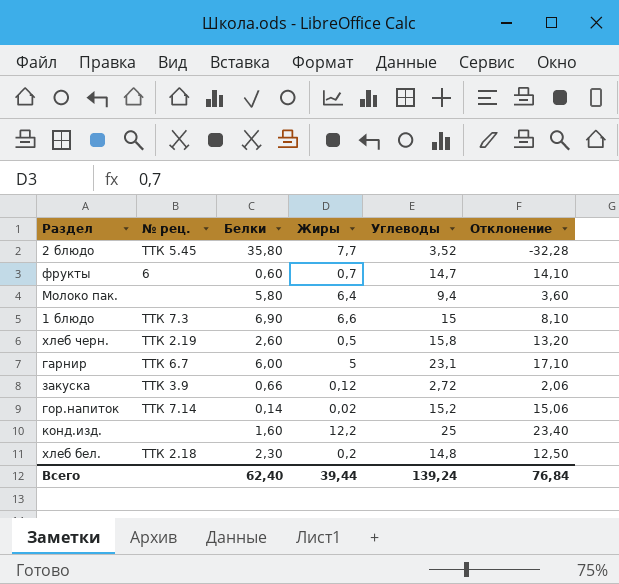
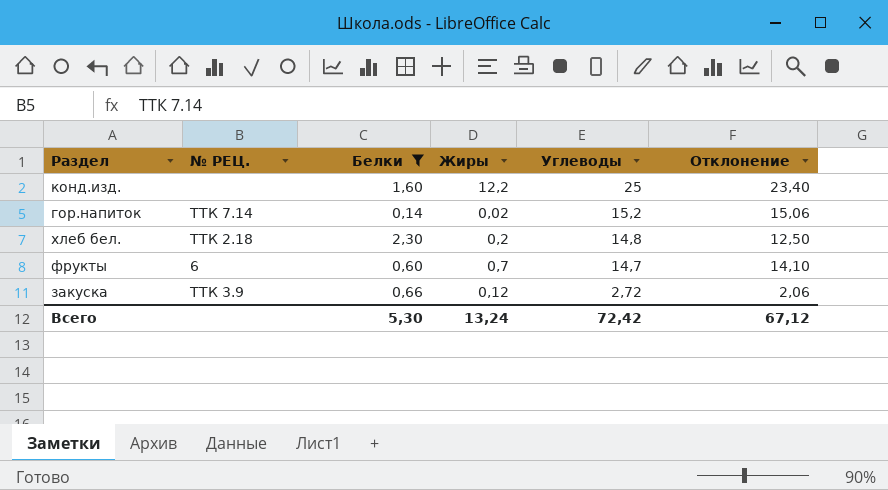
filter: none -> Белки <= 2,30
row order: none -> Углеводы descending
column name: № рец. -> № РЕЦ.
Всего | Белки: 62,40 -> 5,30
Всего | Жиры: 39,44 -> 13,24
Всего | Углеводы: 139,24 -> 72,42
Всего | Отклонение: 76,84 -> 67,12

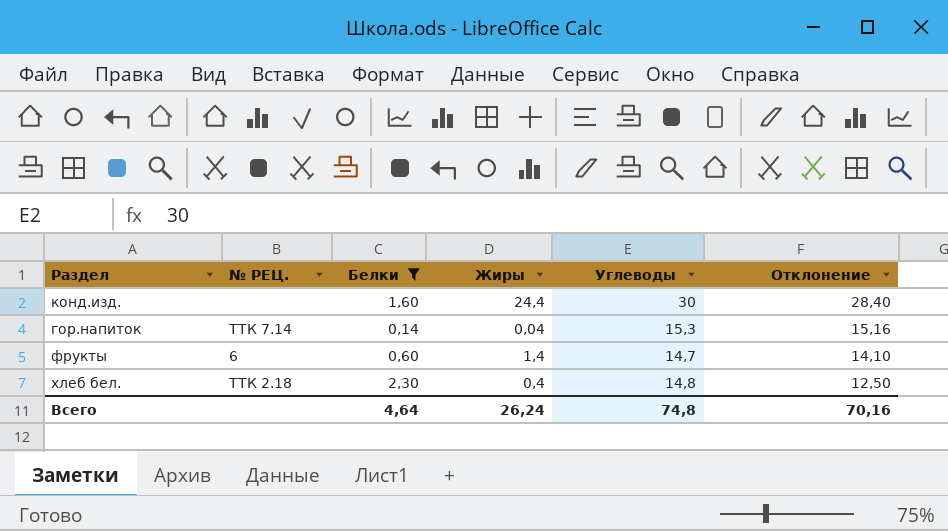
row order: Углеводы descending -> Отклонение descending
row закуска: ТТК 3.9 | 0,66 | 0,12 | 2,72 | 2,06 -> none
конд.изд. | Жиры: 12,2 -> 24,4
конд.изд. | Углеводы: 25 -> 30
конд.изд. | Отклонение: 23,40 -> 28,40
гор.напиток | Жиры: 0,02 -> 0,04
гор.напиток | Углеводы: 15,2 -> 15,3
гор.напиток | Отклонение: 15,06 -> 15,16
фрукты | Жиры: 0,7 -> 1,4
хлеб бел. | Жиры: 0,2 -> 0,4
Всего | Белки: 5,30 -> 4,64
Всего | Жиры: 13,24 -> 26,24
Всего | Углеводы: 72,42 -> 74,8
Всего | Отклонение: 67,12 -> 70,16

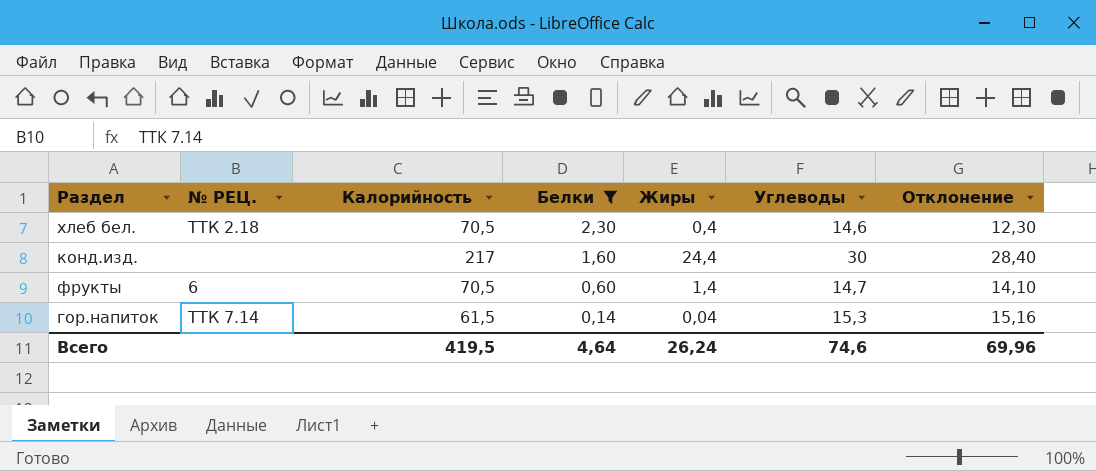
row order: Отклонение descending -> Белки descending
column Калорийность | position: none -> 3
хлеб бел. | Углеводы: 14,8 -> 14,6
хлеб бел. | Отклонение: 12,50 -> 12,30
Всего | Углеводы: 74,8 -> 74,6
Всего | Отклонение: 70,16 -> 69,96

